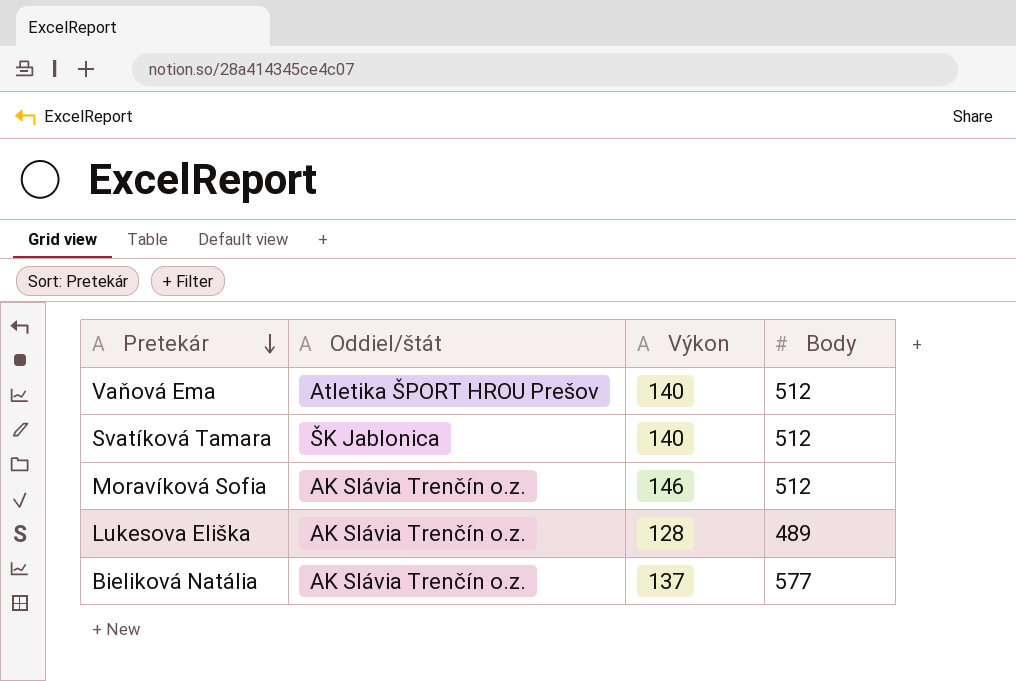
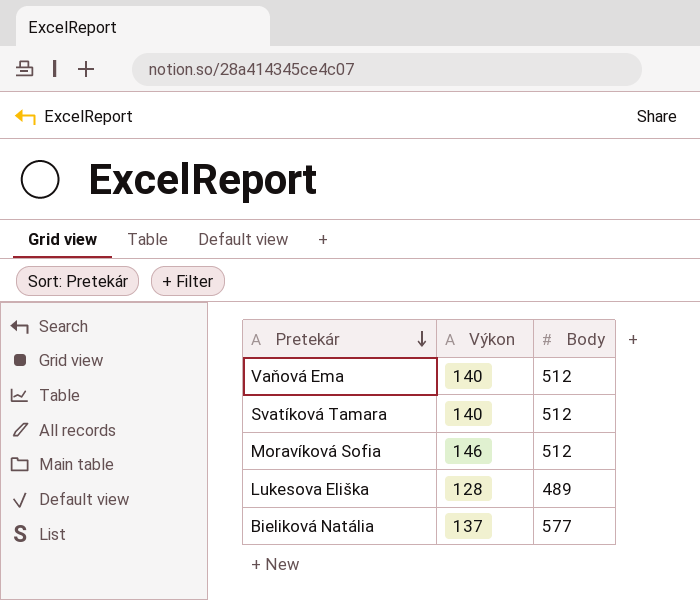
column Oddiel/štát | position: 2 -> none

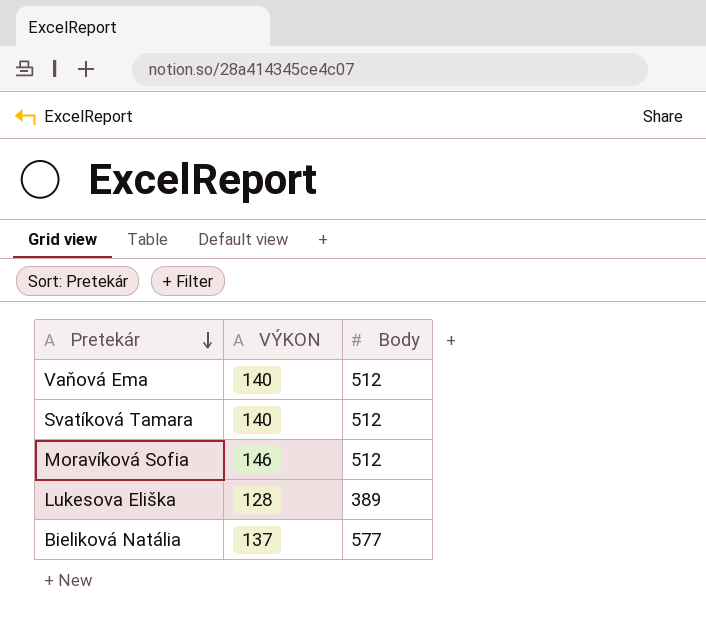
column name: Výkon -> VÝKON
Lukesova Eliška | Body: 489 -> 389

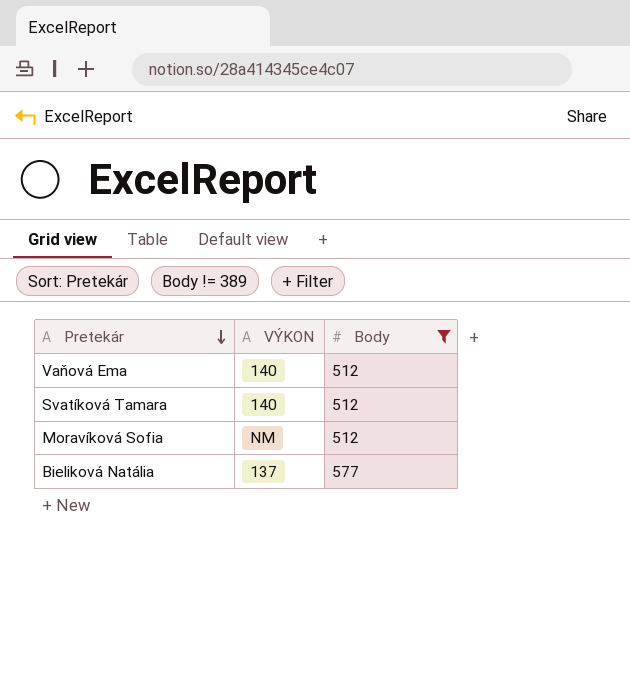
filter: none -> Body != 389
Moravíková Sofia | VÝKON: 146 -> NM

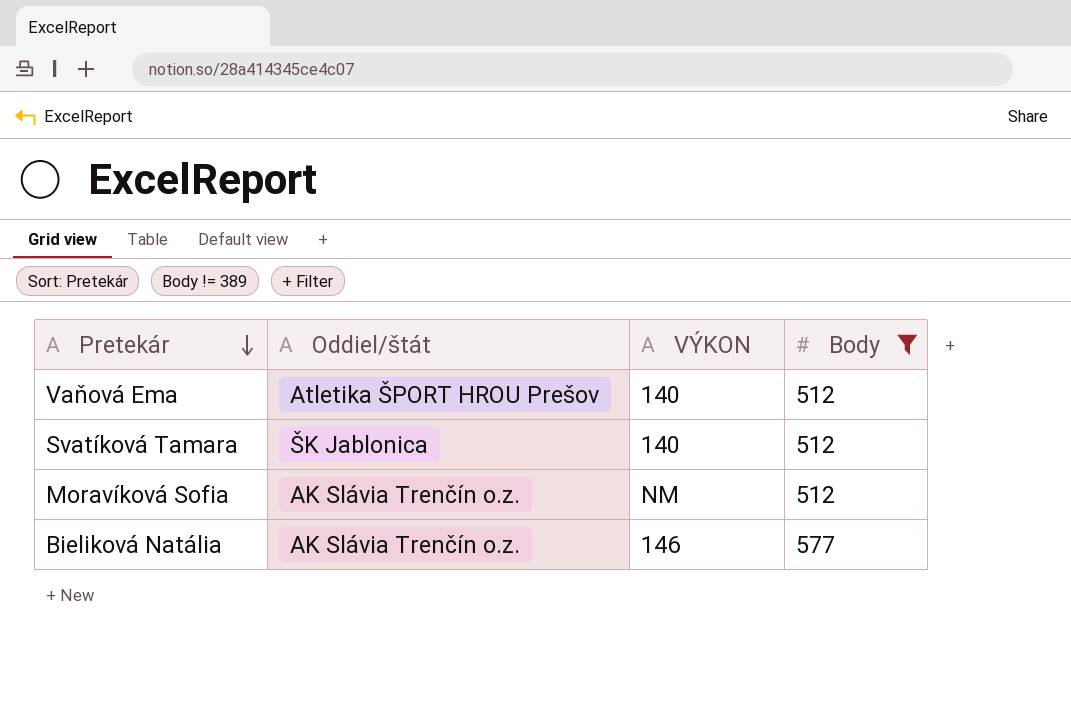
column Oddiel/štát | position: none -> 2
Bieliková Natália | VÝKON: 137 -> 146

